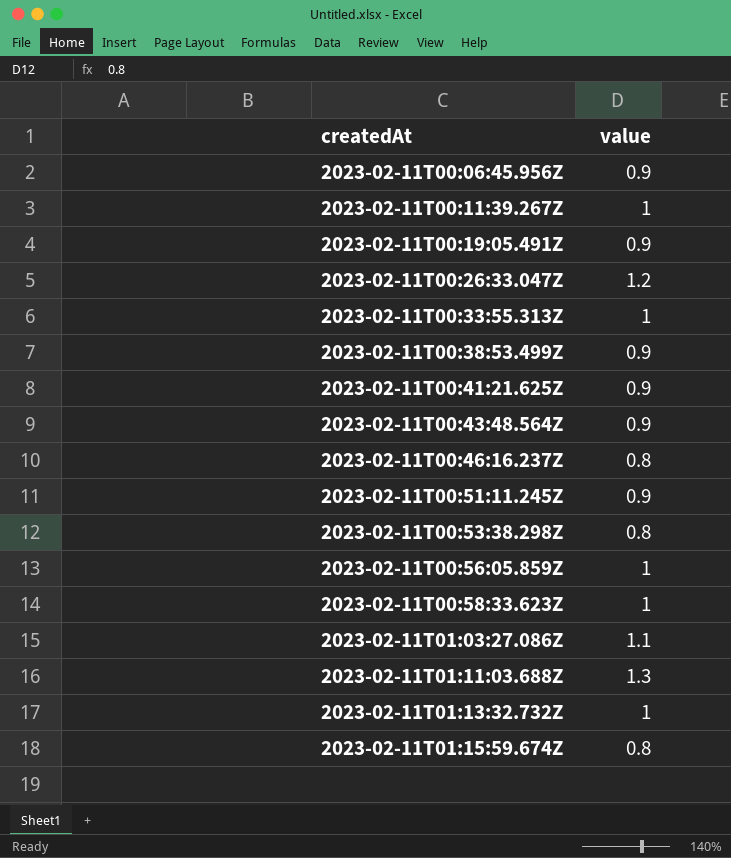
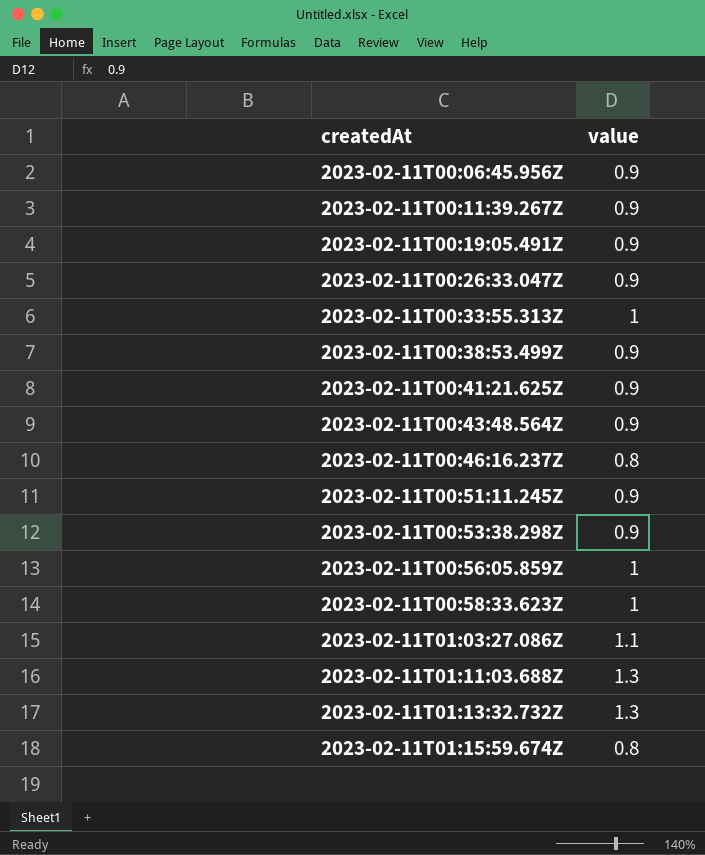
2023-02-11T00:11:39.267Z | value: 1 -> 0.9
2023-02-11T00:26:33.047Z | value: 1.2 -> 0.9
2023-02-11T00:53:38.298Z | value: 0.8 -> 0.9
2023-02-11T01:13:32.732Z | value: 1 -> 1.3

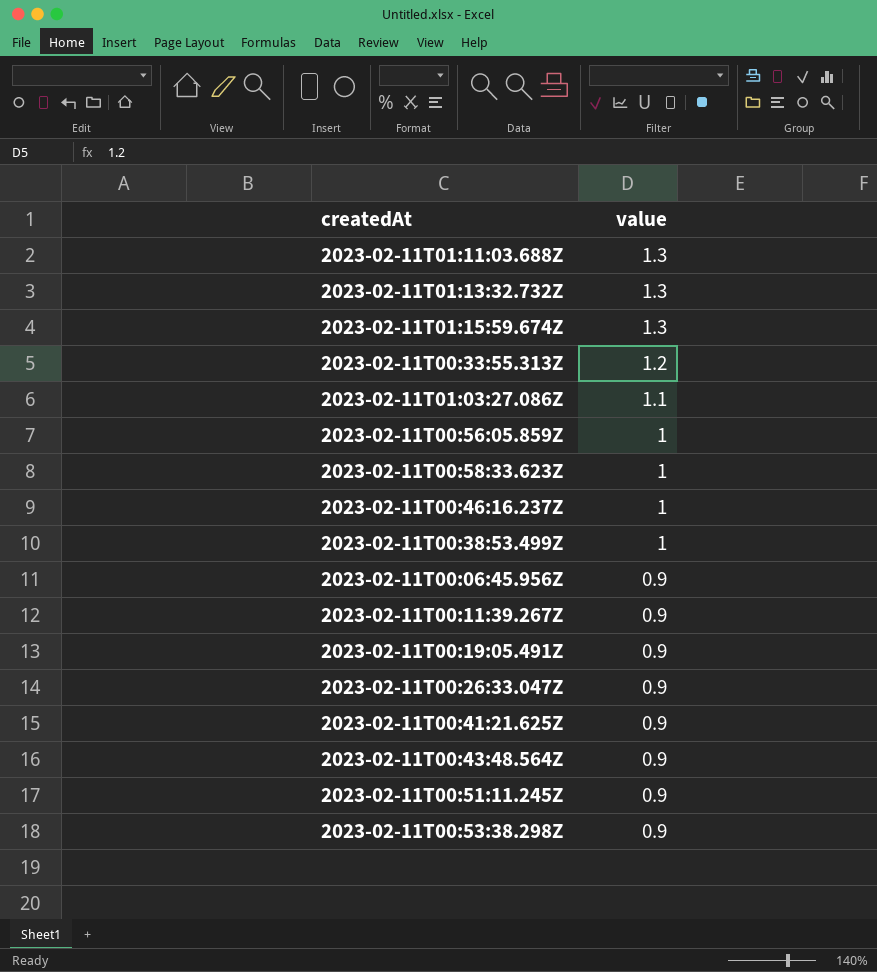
row order: createdAt ascending -> value descending
2023-02-11T01:15:59.674Z | value: 0.8 -> 1.3
2023-02-11T00:33:55.313Z | value: 1 -> 1.2
2023-02-11T00:46:16.237Z | value: 0.8 -> 1
2023-02-11T00:38:53.499Z | value: 0.9 -> 1

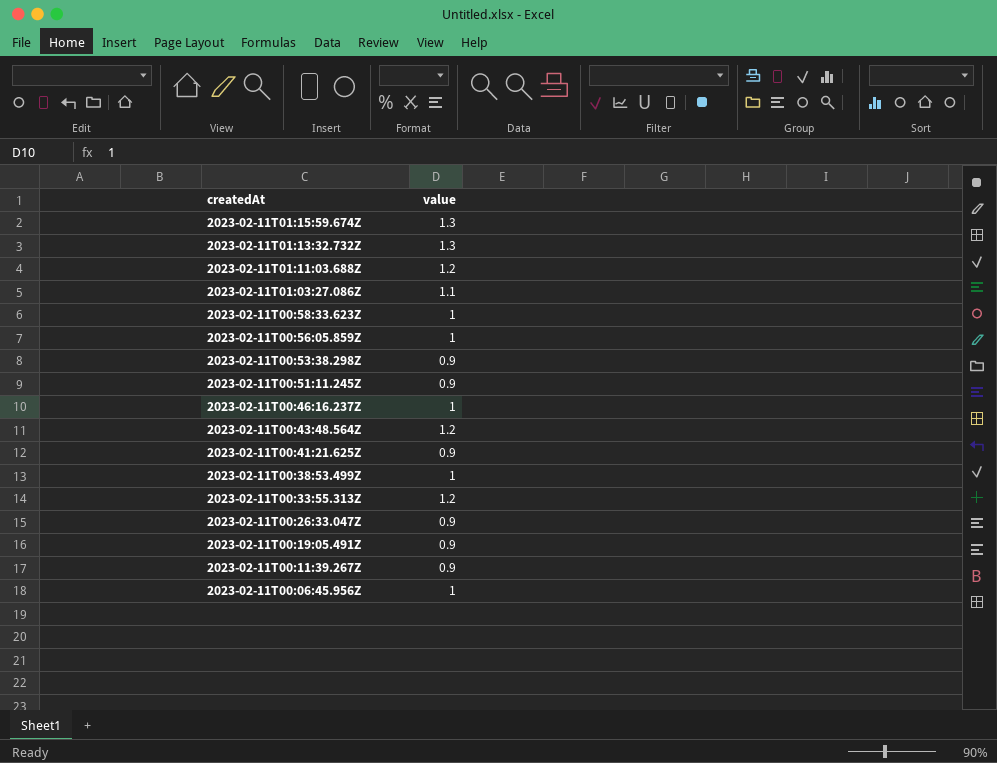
row order: value descending -> createdAt descending
2023-02-11T01:11:03.688Z | value: 1.3 -> 1.2
2023-02-11T00:43:48.564Z | value: 0.9 -> 1.2
2023-02-11T00:06:45.956Z | value: 0.9 -> 1

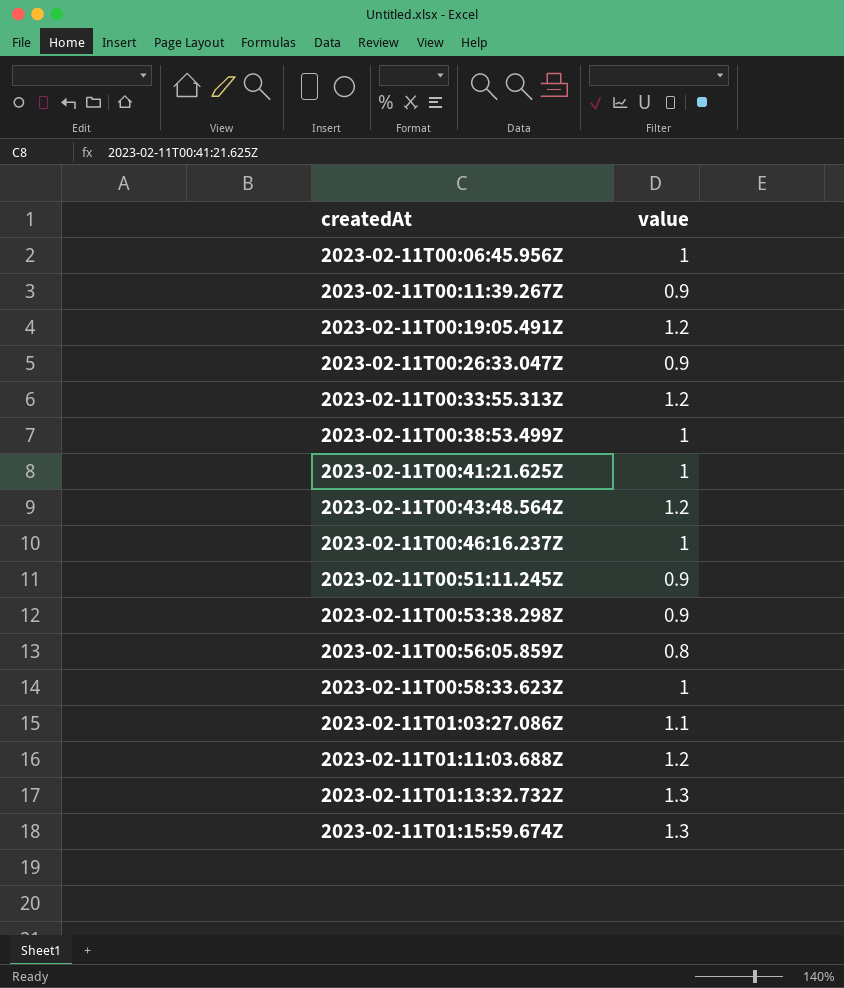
row order: createdAt descending -> createdAt ascending
2023-02-11T00:19:05.491Z | value: 0.9 -> 1.2
2023-02-11T00:41:21.625Z | value: 0.9 -> 1
2023-02-11T00:56:05.859Z | value: 1 -> 0.8

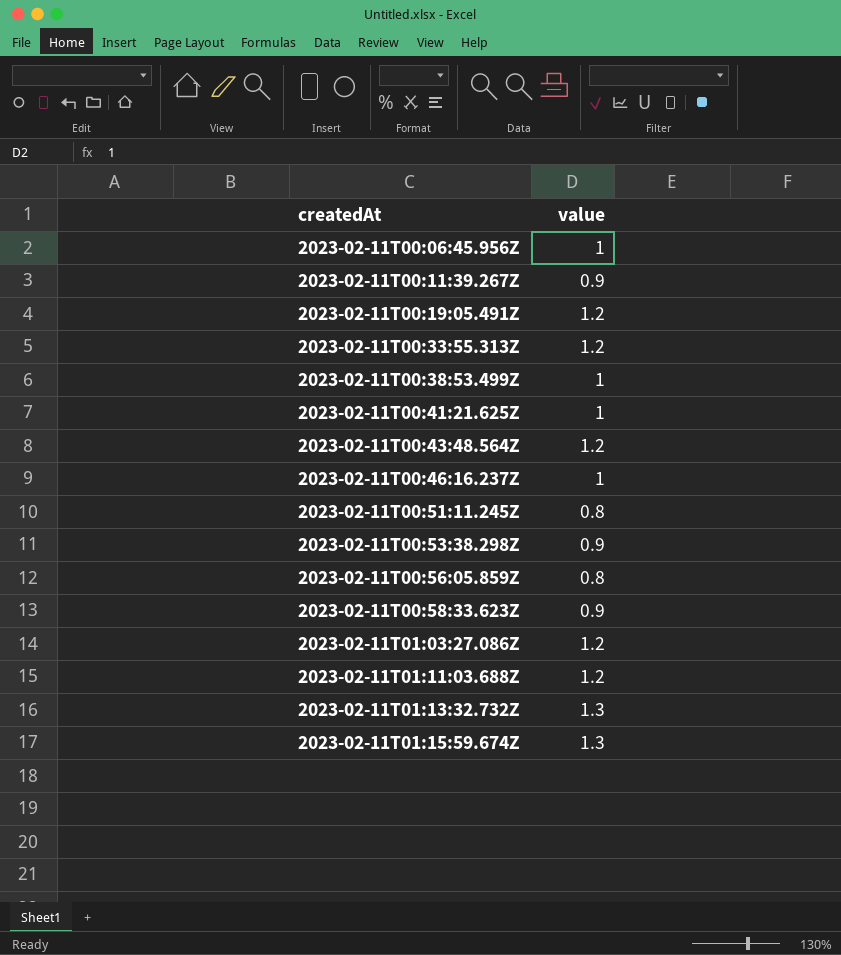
row 2023-02-11T00:26:33.047Z: 0.9 -> none
2023-02-11T00:51:11.245Z | value: 0.9 -> 0.8
2023-02-11T00:58:33.623Z | value: 1 -> 0.9
2023-02-11T01:03:27.086Z | value: 1.1 -> 1.2

